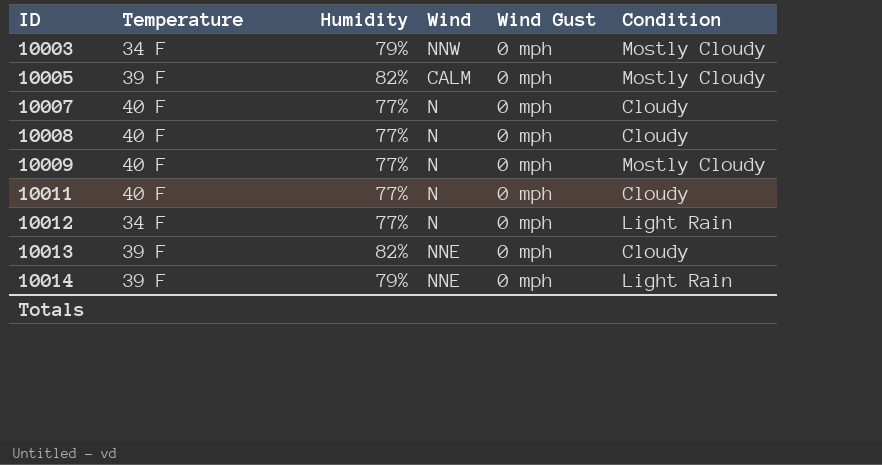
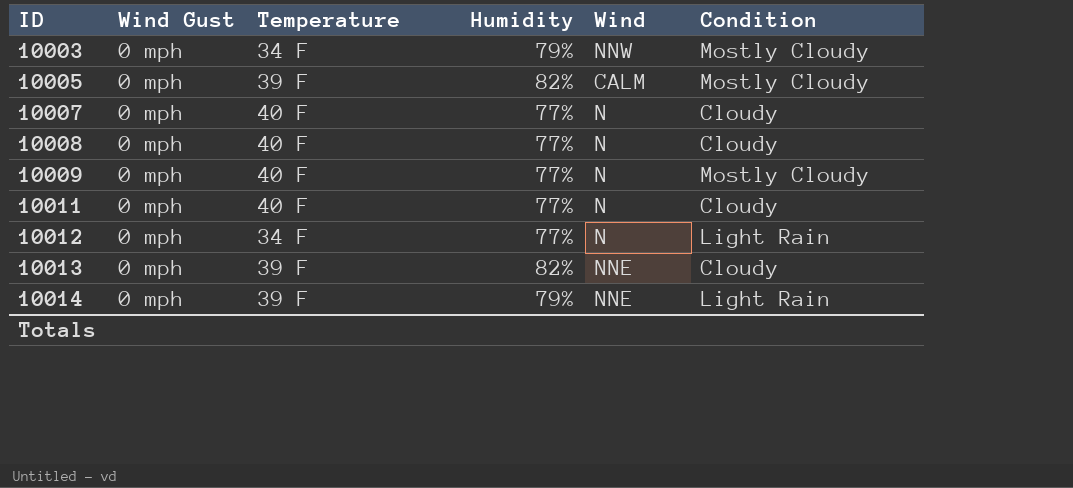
column Wind Gust | position: 5 -> 2

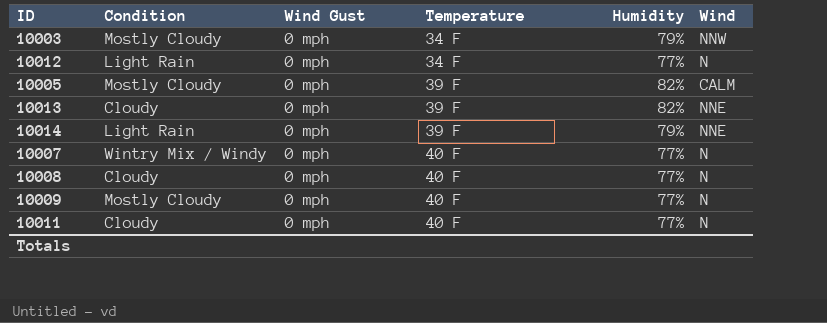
row order: ID ascending -> Temperature ascending
column Condition | position: 6 -> 2
10007 | Condition: Cloudy -> Wintry Mix / Windy

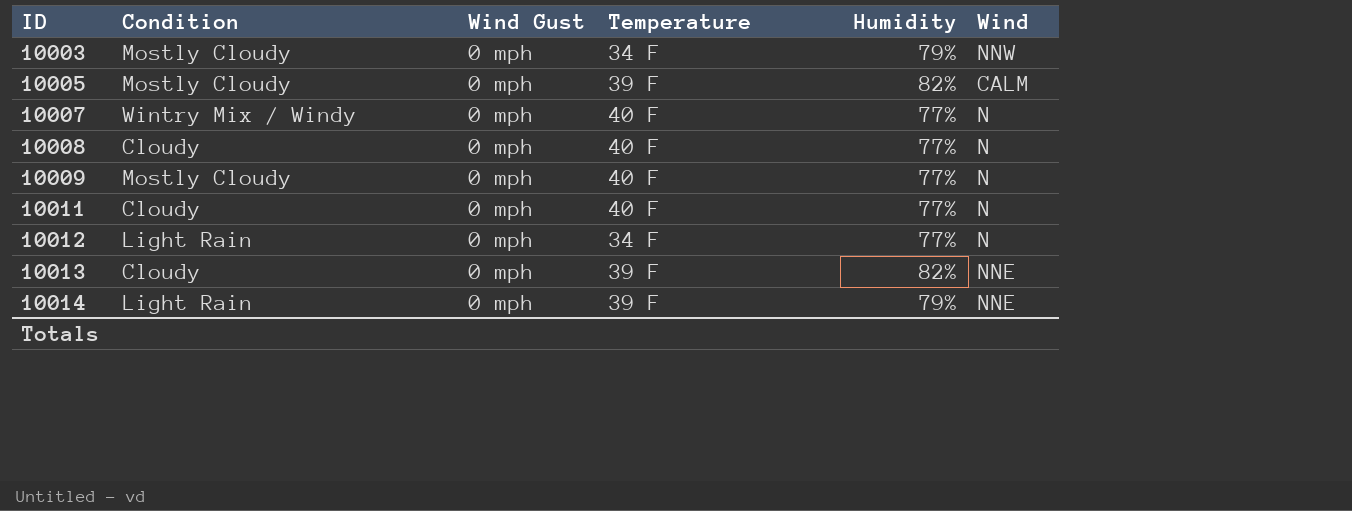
row order: Temperature ascending -> ID ascending

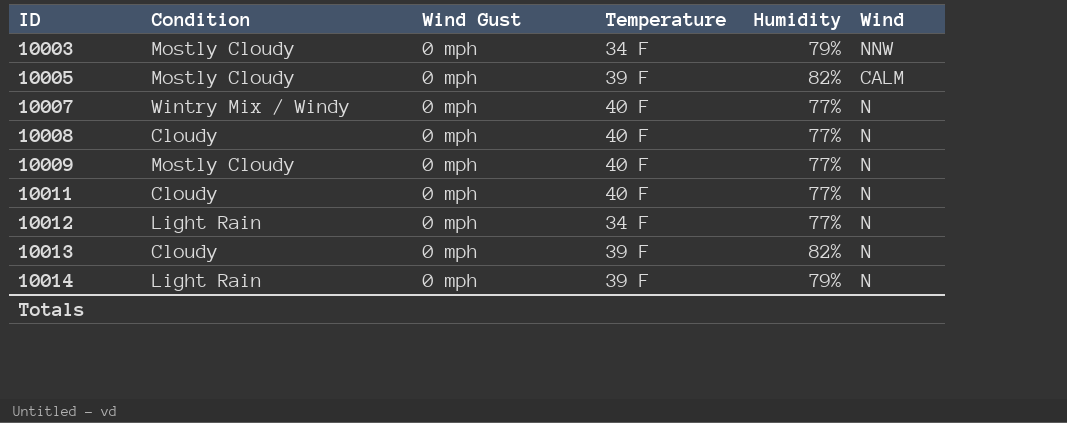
10013 | Wind: NNE -> N
10014 | Wind: NNE -> N

